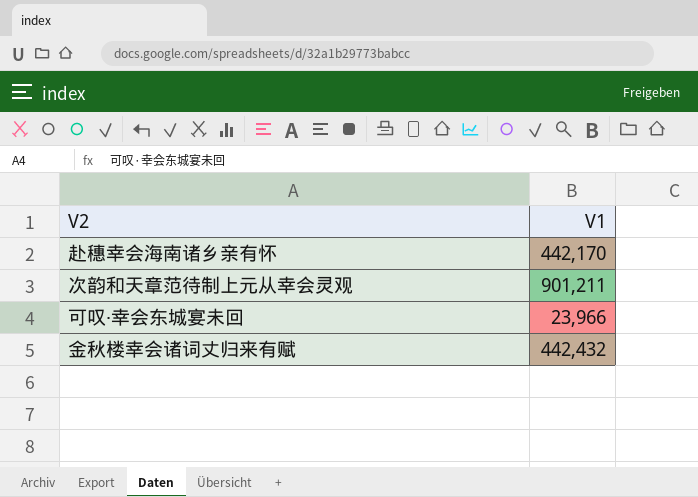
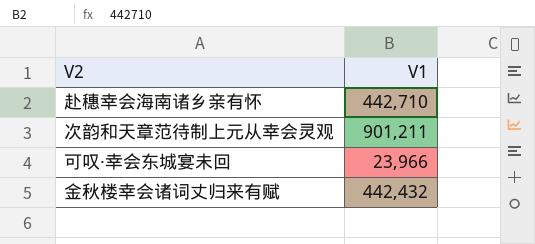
赴穗幸会海南诸乡亲有怀 | V1: 442,170 -> 442,710

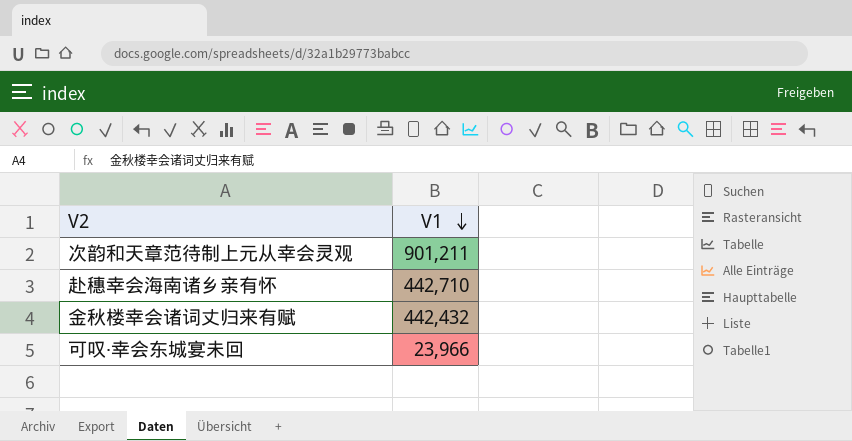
row order: none -> V1 descending

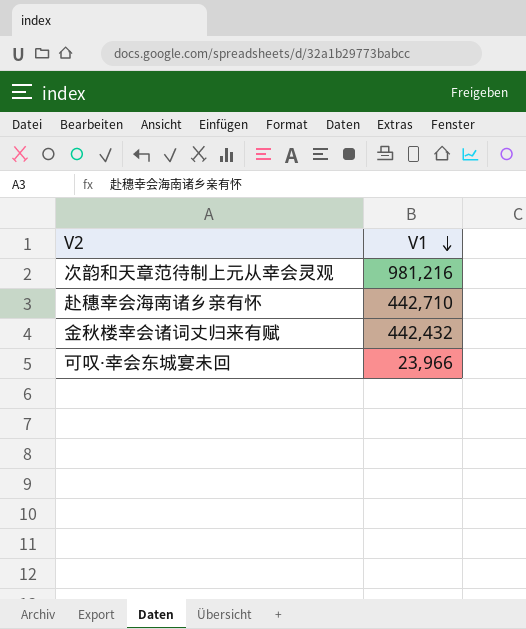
次韵和天章范待制上元从幸会灵观 | V1: 901,211 -> 981,216

